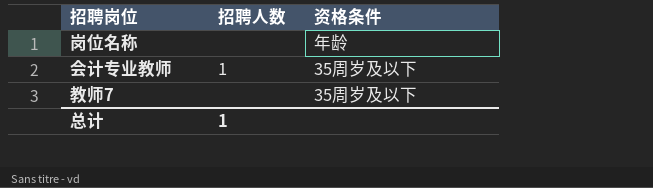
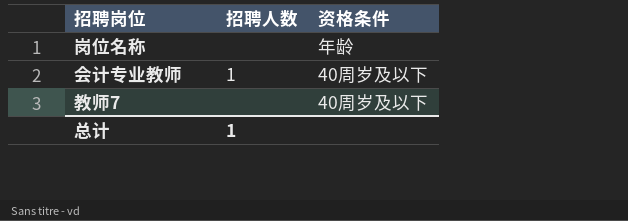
会计专业教师 | 资格条件: 35周岁及以下 -> 40周岁及以下
教师7 | 资格条件: 35周岁及以下 -> 40周岁及以下

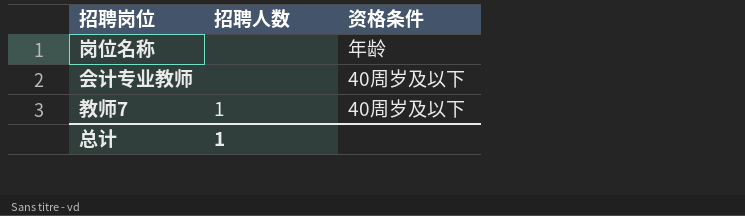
会计专业教师 | 招聘人数: 1 -> none
教师7 | 招聘人数: none -> 1

